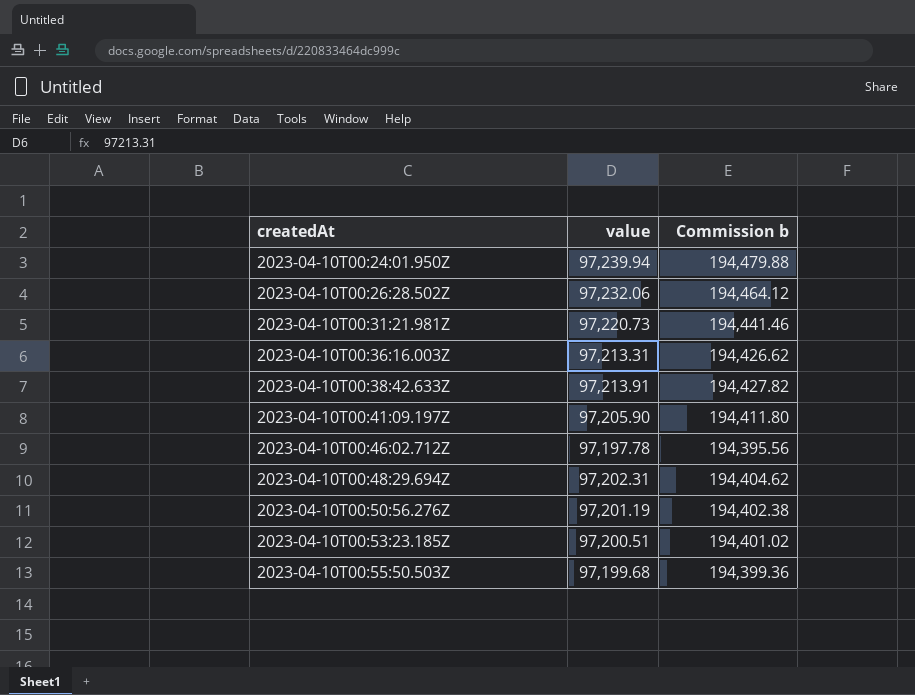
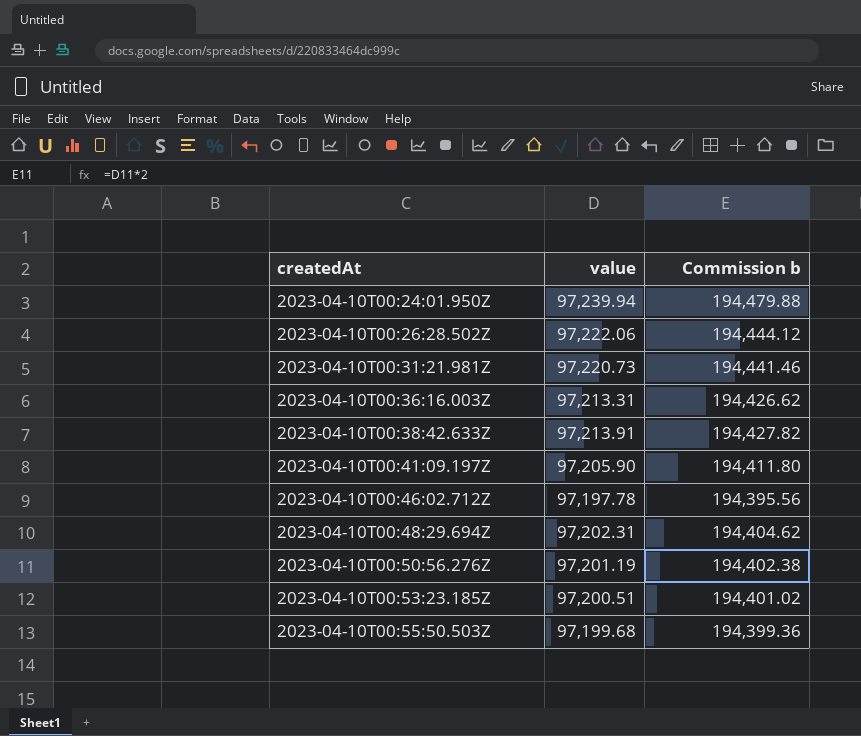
2023-04-10T00:26:28.502Z | value: 97,232.06 -> 97,222.06
2023-04-10T00:26:28.502Z | Commission b: 194,464.12 -> 194,444.12

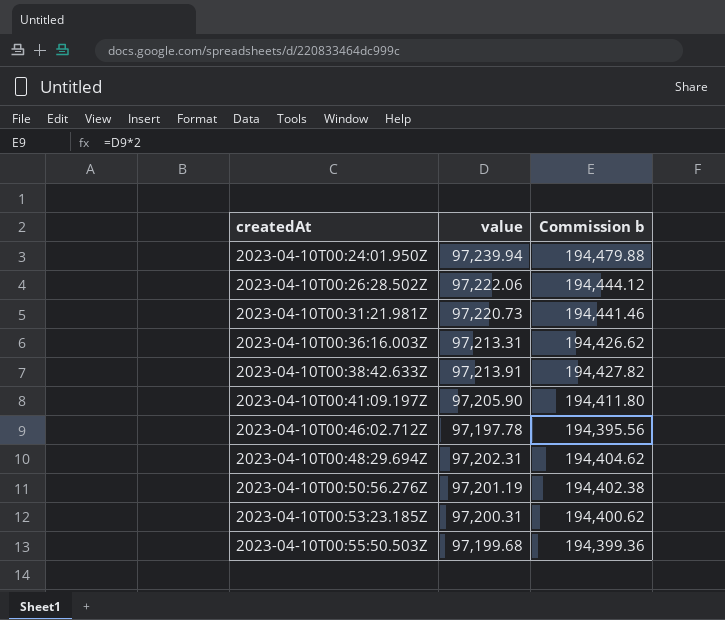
2023-04-10T00:53:23.185Z | value: 97,200.51 -> 97,200.31
2023-04-10T00:53:23.185Z | Commission b: 194,401.02 -> 194,400.62

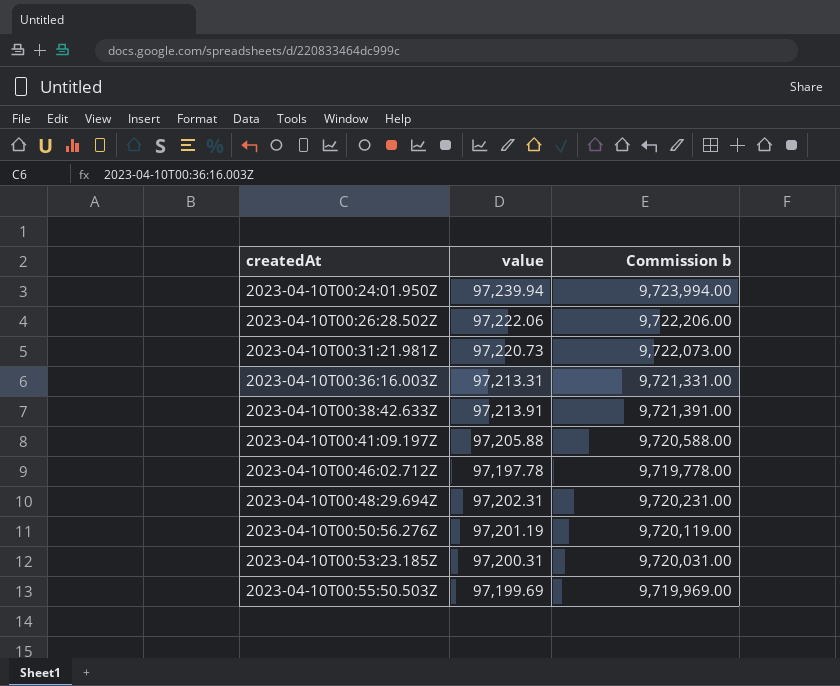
column Commission b | formula: [value] * 2 -> [value] * 100
2023-04-10T00:41:09.197Z | value: 97,205.90 -> 97,205.88
2023-04-10T00:55:50.503Z | value: 97,199.68 -> 97,199.69

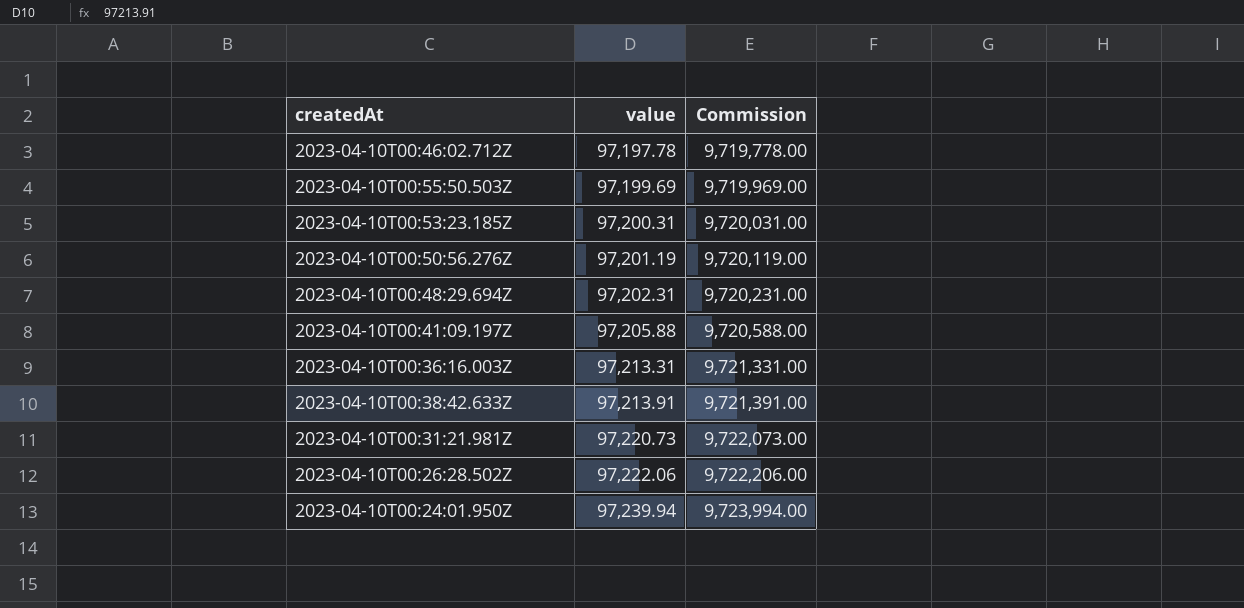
row order: createdAt ascending -> value ascending
column name: Commission b -> Commission

